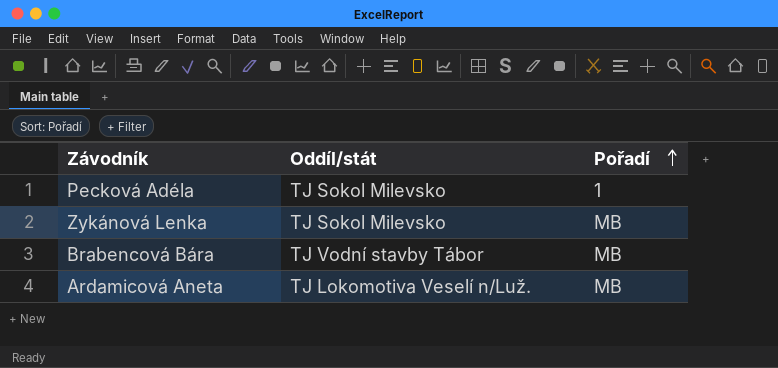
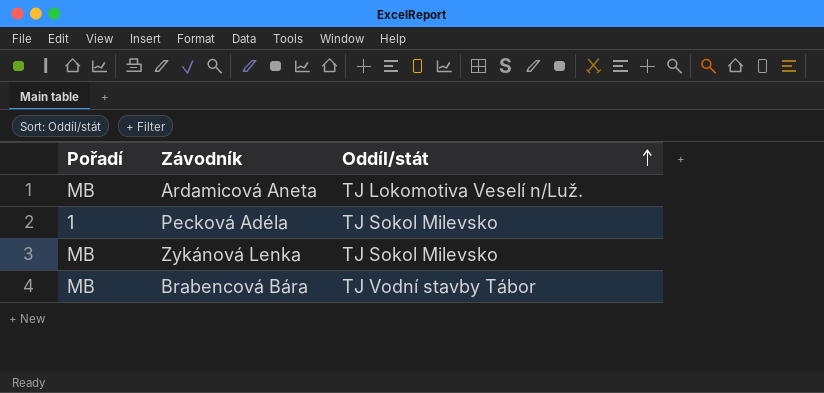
row order: Pořadí ascending -> Oddíl/stát ascending
column Pořadí | position: 3 -> 1

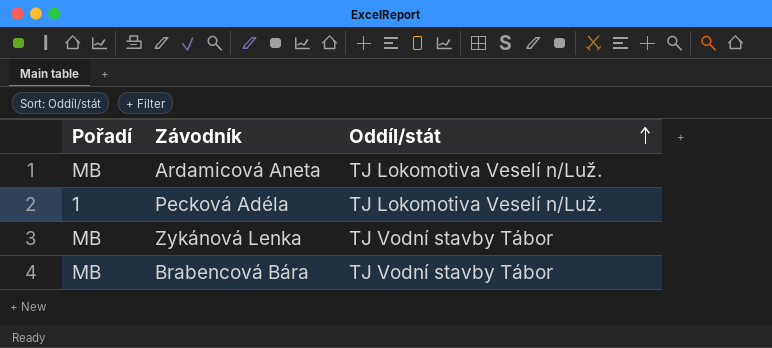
Pecková Adéla | Oddíl/stát: TJ Sokol Milevsko -> TJ Lokomotiva Veselí n/Luž.
Zykánová Lenka | Oddíl/stát: TJ Sokol Milevsko -> TJ Vodní stavby Tábor

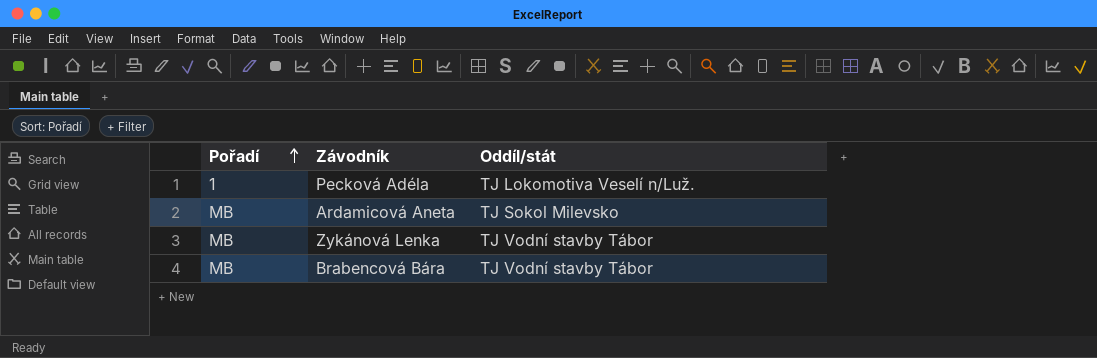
row order: Oddíl/stát ascending -> Pořadí ascending
Ardamicová Aneta | Oddíl/stát: TJ Lokomotiva Veselí n/Luž. -> TJ Sokol Milevsko

